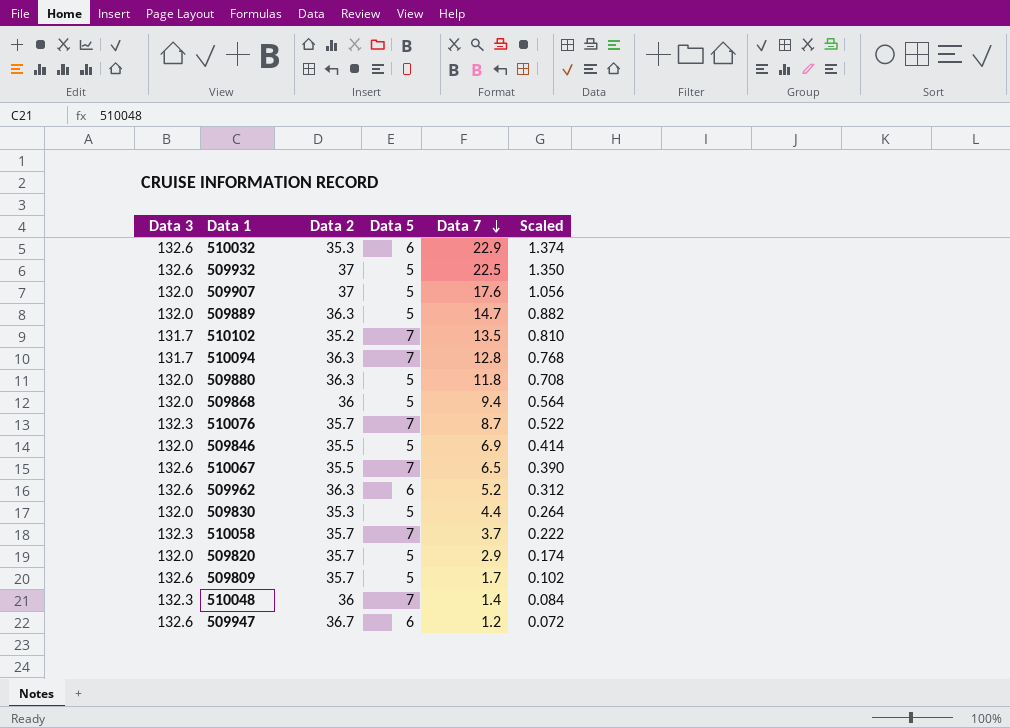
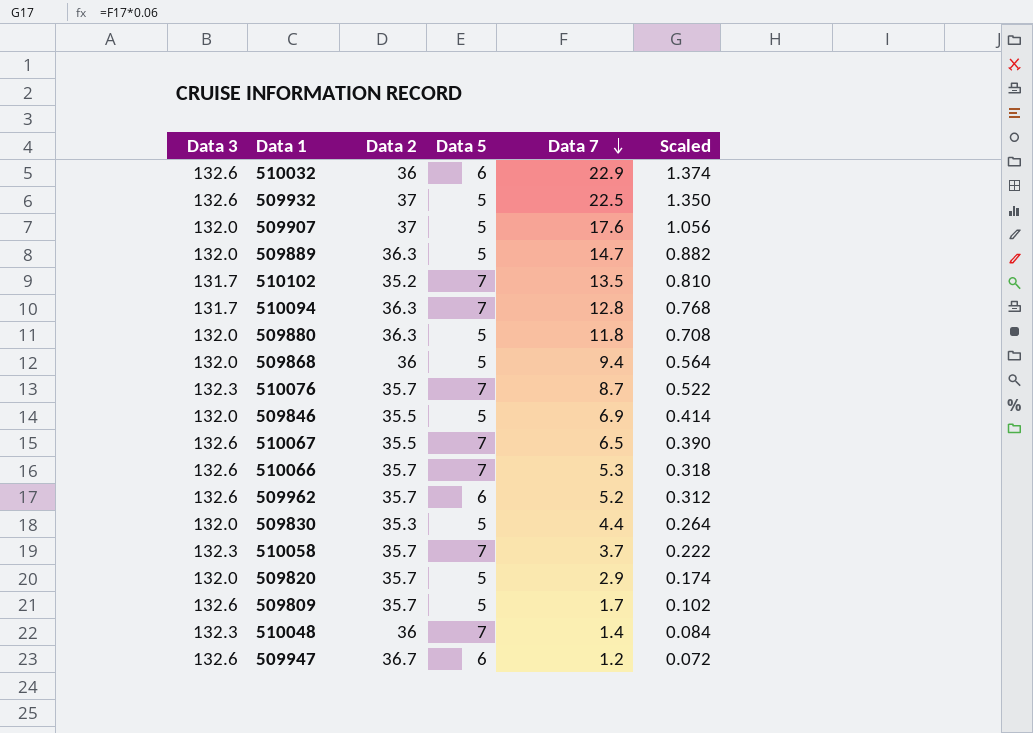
510032 | Data 2: 35.3 -> 36
row 510066: none -> 132.6 | 35.7 | 7 | 5.3 | 0.318
509962 | Data 2: 36.3 -> 35.7

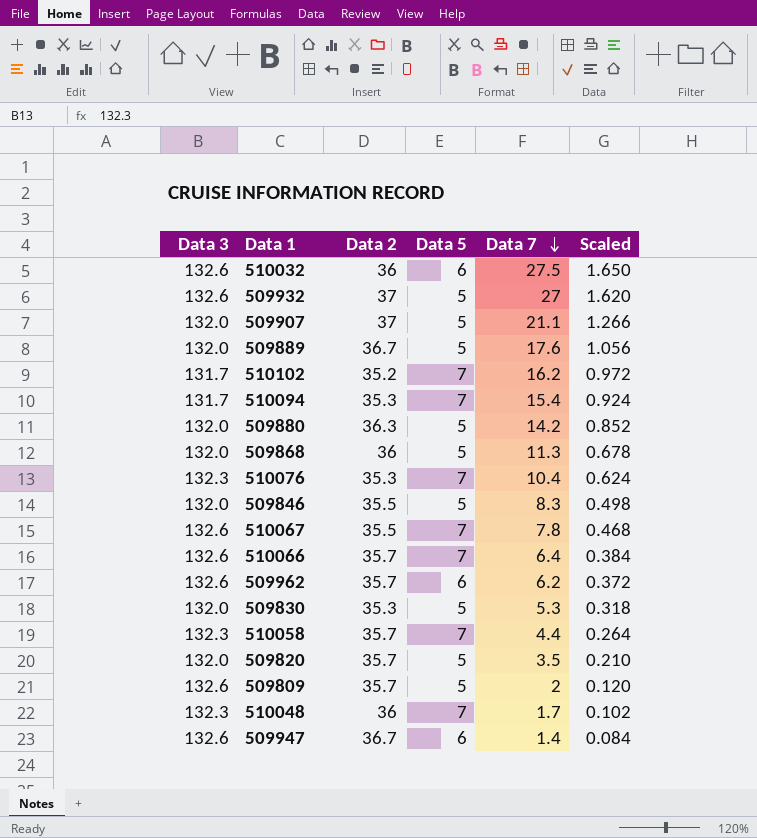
510032 | Data 7: 22.9 -> 27.5
510032 | Scaled: 1.374 -> 1.650
509932 | Data 7: 22.5 -> 27
509932 | Scaled: 1.350 -> 1.620
509907 | Data 7: 17.6 -> 21.1
509907 | Scaled: 1.056 -> 1.266
509889 | Data 2: 36.3 -> 36.7
509889 | Data 7: 14.7 -> 17.6
509889 | Scaled: 0.882 -> 1.056
510102 | Data 7: 13.5 -> 16.2
510102 | Scaled: 0.810 -> 0.972
510094 | Data 2: 36.3 -> 35.3
510094 | Data 7: 12.8 -> 15.4
510094 | Scaled: 0.768 -> 0.924
509880 | Data 7: 11.8 -> 14.2
509880 | Scaled: 0.708 -> 0.852
509868 | Data 7: 9.4 -> 11.3
509868 | Scaled: 0.564 -> 0.678
510076 | Data 2: 35.7 -> 35.3
510076 | Data 7: 8.7 -> 10.4
510076 | Scaled: 0.522 -> 0.624
509846 | Data 7: 6.9 -> 8.3
509846 | Scaled: 0.414 -> 0.498
510067 | Data 7: 6.5 -> 7.8
510067 | Scaled: 0.390 -> 0.468
510066 | Data 7: 5.3 -> 6.4
510066 | Scaled: 0.318 -> 0.384
509962 | Data 7: 5.2 -> 6.2
509962 | Scaled: 0.312 -> 0.372
509830 | Data 7: 4.4 -> 5.3
509830 | Scaled: 0.264 -> 0.318
510058 | Data 7: 3.7 -> 4.4
510058 | Scaled: 0.222 -> 0.264
509820 | Data 7: 2.9 -> 3.5
509820 | Scaled: 0.174 -> 0.210
509809 | Data 7: 1.7 -> 2
509809 | Scaled: 0.102 -> 0.120
510048 | Data 7: 1.4 -> 1.7
510048 | Scaled: 0.084 -> 0.102
509947 | Data 7: 1.2 -> 1.4
509947 | Scaled: 0.072 -> 0.084

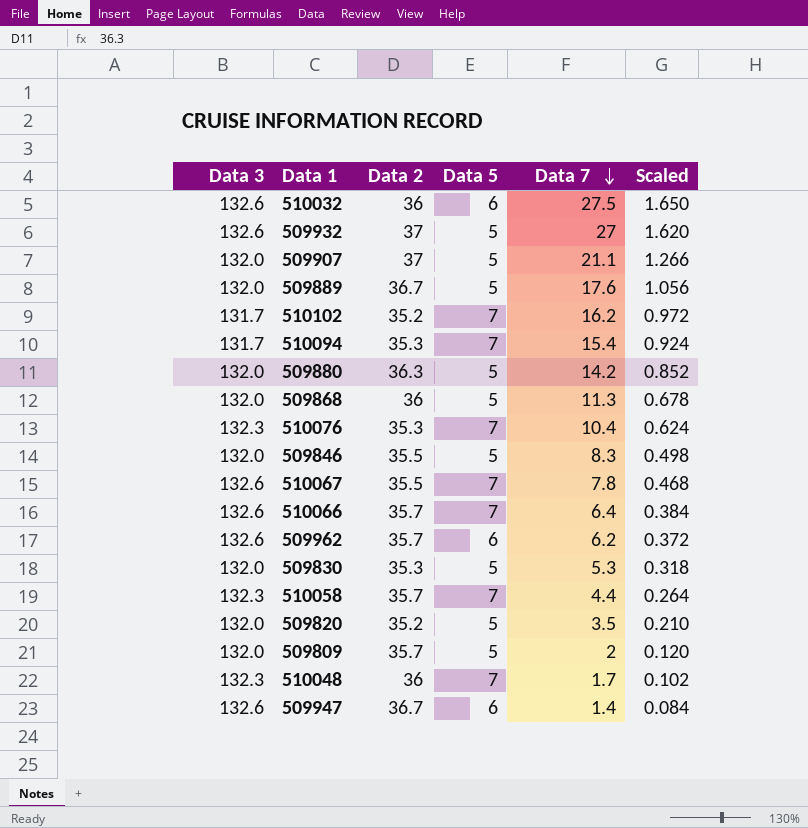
509820 | Data 2: 35.7 -> 35.2
509809 | Data 3: 132.6 -> 132.0

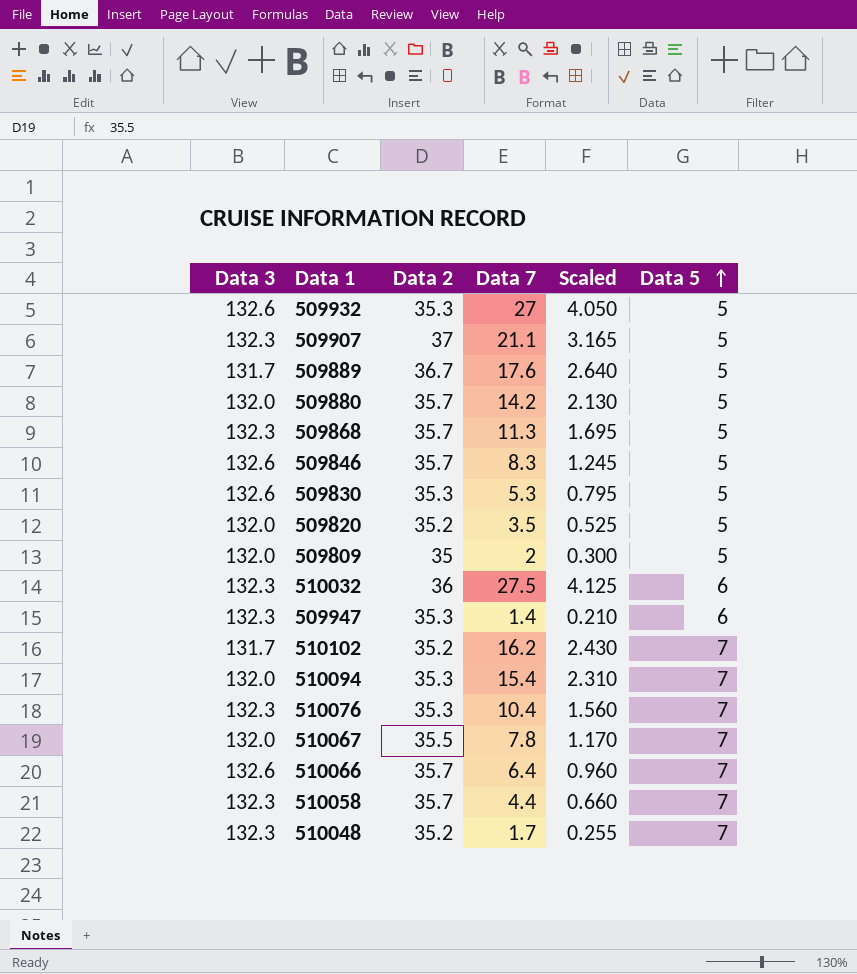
row order: Data 7 descending -> Data 5 ascending
column Scaled | formula: [Data 7] * 0.06 -> [Data 7] * 0.15
column Data 5 | position: 4 -> 6
row 509962: 132.6 | 35.7 | 6 | 6.2 | 0.372 -> none
509932 | Data 2: 37 -> 35.3
509907 | Data 3: 132.0 -> 132.3
509889 | Data 3: 132.0 -> 131.7
509880 | Data 2: 36.3 -> 35.7
509868 | Data 3: 132.0 -> 132.3
509868 | Data 2: 36 -> 35.7
509846 | Data 3: 132.0 -> 132.6
509846 | Data 2: 35.5 -> 35.7
509830 | Data 3: 132.0 -> 132.6
509809 | Data 2: 35.7 -> 35
510032 | Data 3: 132.6 -> 132.3
509947 | Data 3: 132.6 -> 132.3
509947 | Data 2: 36.7 -> 35.3
510094 | Data 3: 131.7 -> 132.0
510067 | Data 3: 132.6 -> 132.0
510048 | Data 2: 36 -> 35.2

